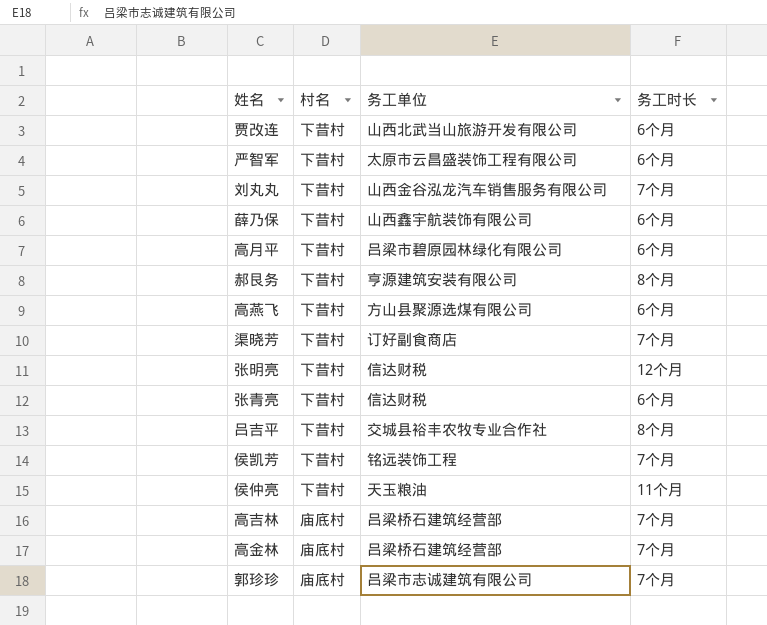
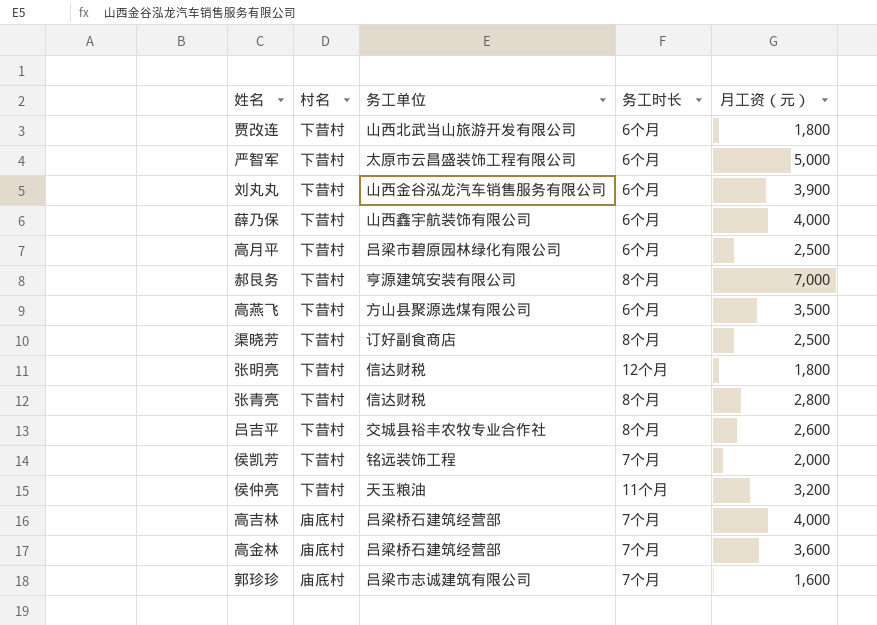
column 月工资（元） | position: none -> 5
刘丸丸 | 务工时长: 7个月 -> 6个月
渠晓芳 | 务工时长: 7个月 -> 8个月
张青亮 | 务工时长: 6个月 -> 8个月

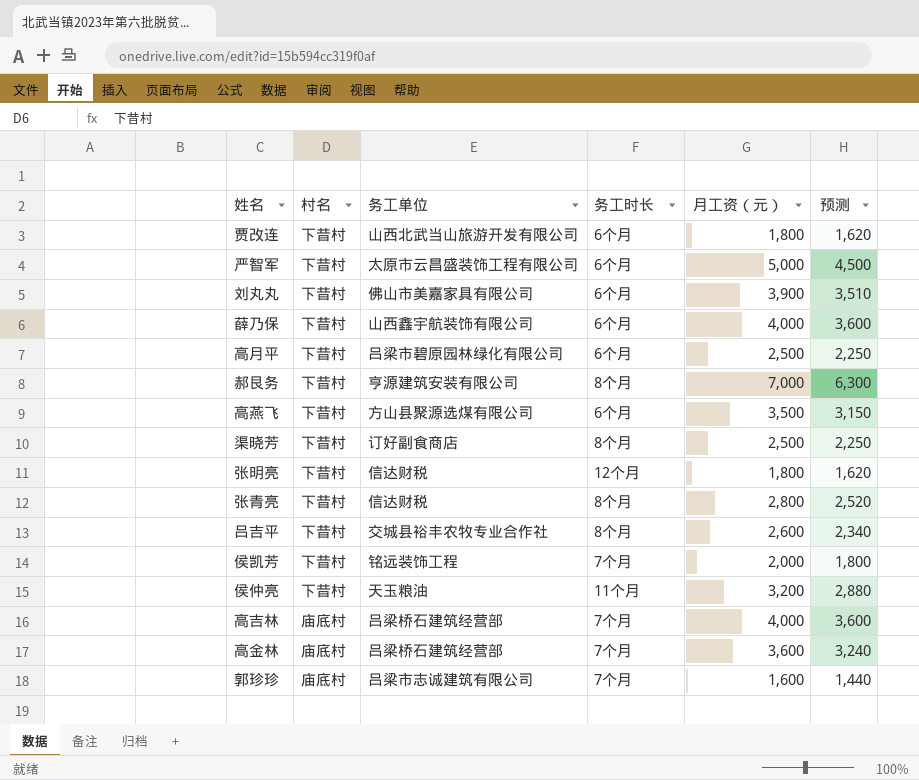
column 预测 | formula: none -> [月工资（元）] * 0.9
刘丸丸 | 务工单位: 山西金谷泓龙汽车销售服务有限公司 -> 佛山市美嘉家具有限公司

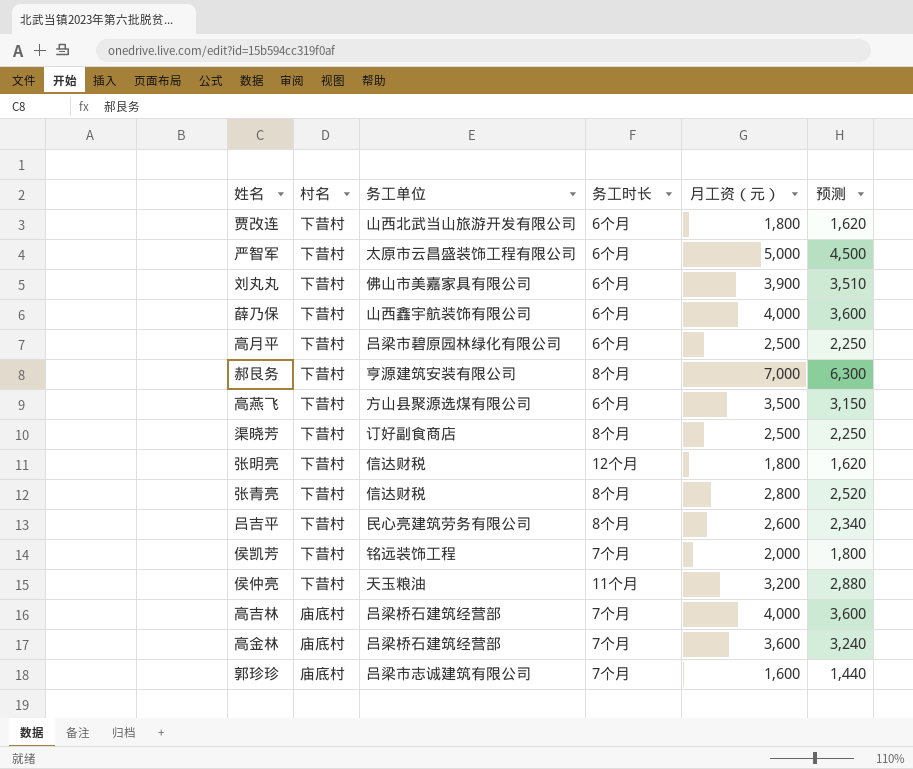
吕吉平 | 务工单位: 交城县裕丰农牧专业合作社 -> 民心亮建筑劳务有限公司

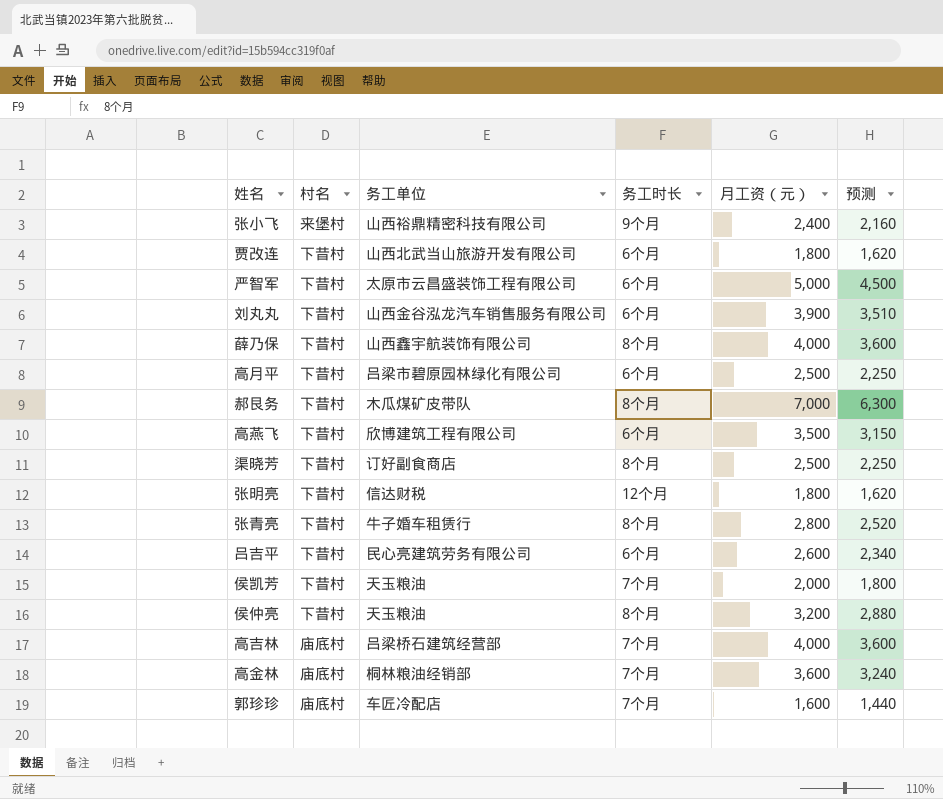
row 张小飞: none -> 来堡村 | 山西裕鼎精密科技有限公司 | 9个月 | 2,400 | 2,160
刘丸丸 | 务工单位: 佛山市美嘉家具有限公司 -> 山西金谷泓龙汽车销售服务有限公司
薛乃保 | 务工时长: 6个月 -> 8个月
郝艮务 | 务工单位: 亨源建筑安装有限公司 -> 木瓜煤矿皮带队
高燕飞 | 务工单位: 方山县聚源选煤有限公司 -> 欣博建筑工程有限公司
张青亮 | 务工单位: 信达财税 -> 牛子婚车租赁行
吕吉平 | 务工时长: 8个月 -> 6个月
侯凯芳 | 务工单位: 铭远装饰工程 -> 天玉粮油
侯仲亮 | 务工时长: 11个月 -> 8个月
高金林 | 务工单位: 吕梁桥石建筑经营部 -> 桐林粮油经销部
郭珍珍 | 务工单位: 吕梁市志诚建筑有限公司 -> 车匠冷配店

